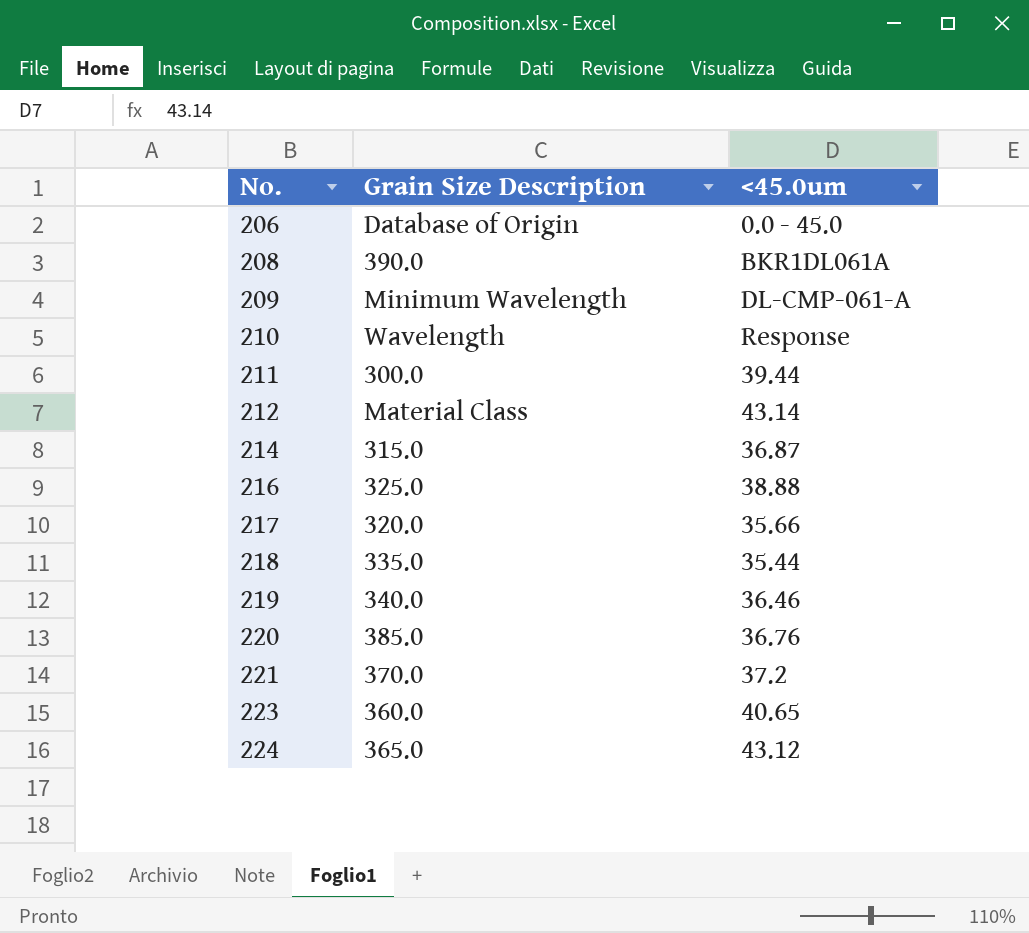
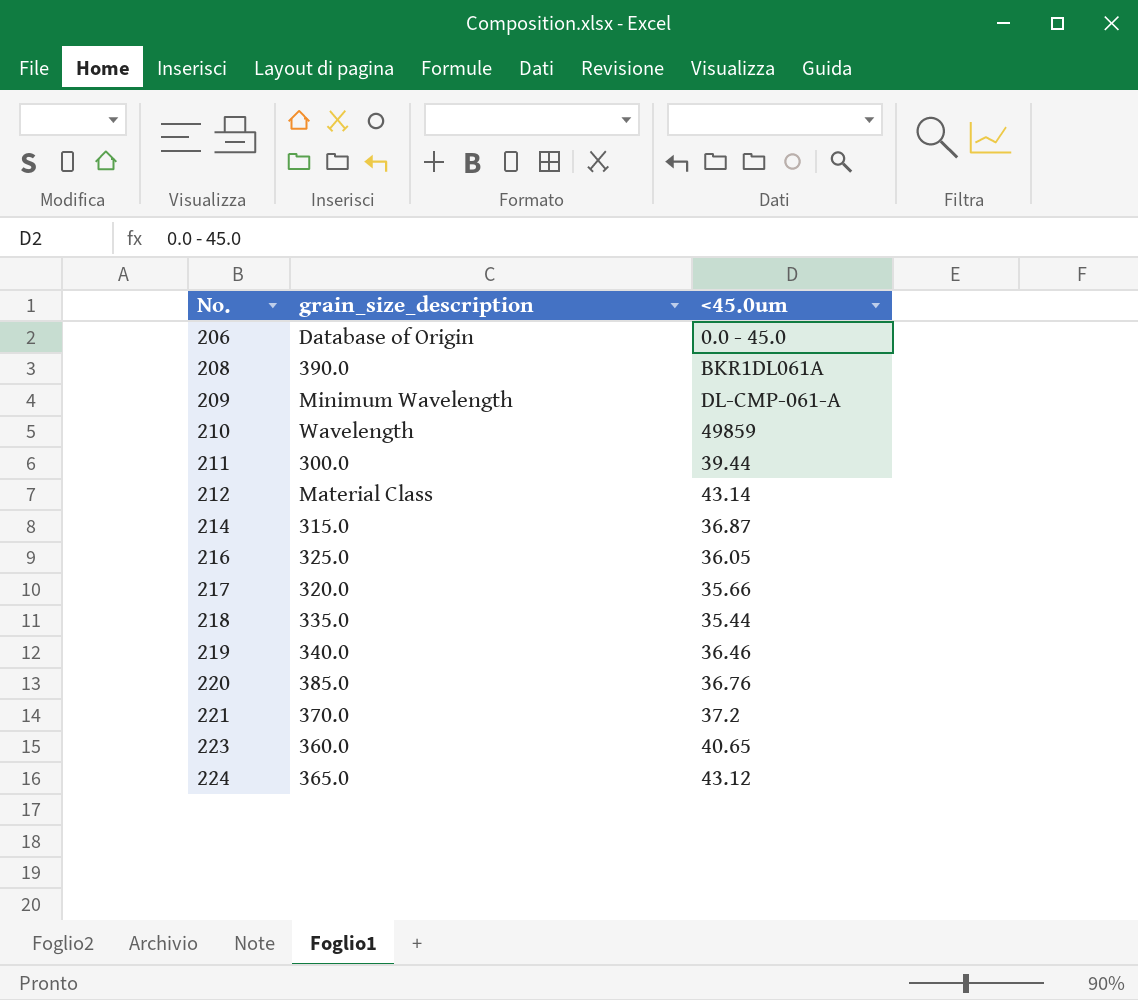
column name: Grain Size Description -> grain_size_description
210 | <45.0um: Response -> 49859
216 | <45.0um: 38.88 -> 36.05

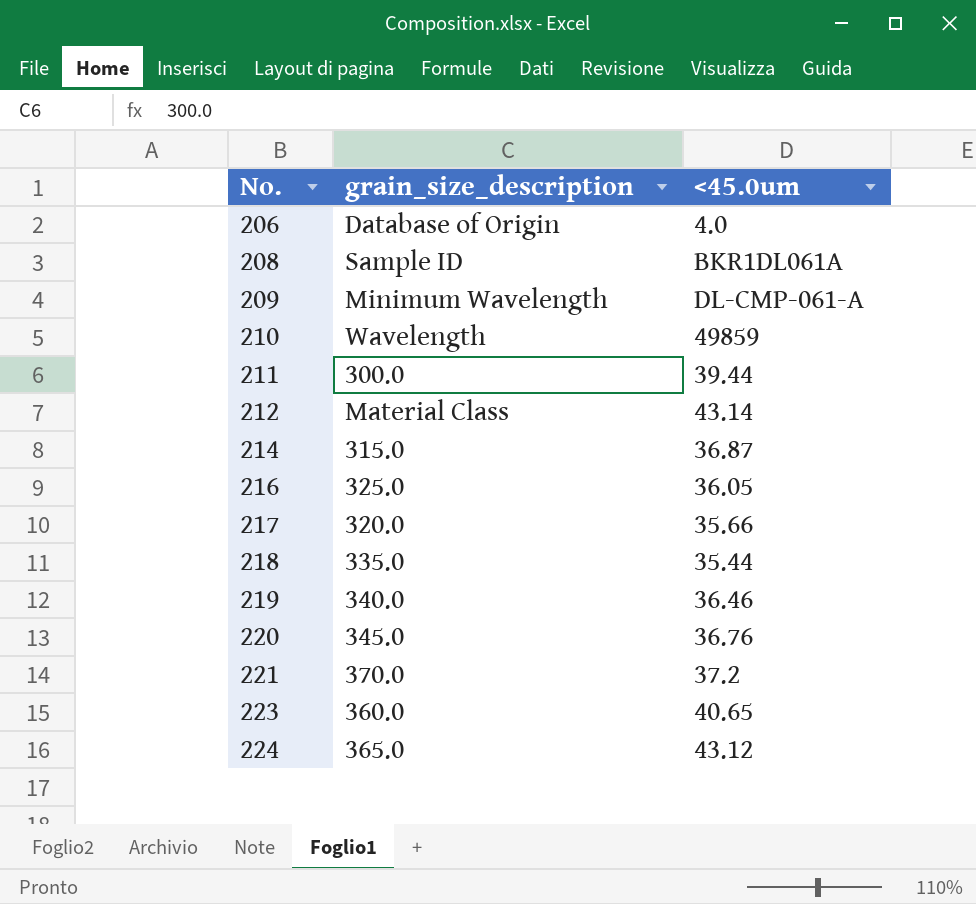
206 | <45.0um: 0.0 - 45.0 -> 4.0
208 | grain_size_description: 390.0 -> Sample ID
220 | grain_size_description: 385.0 -> 345.0

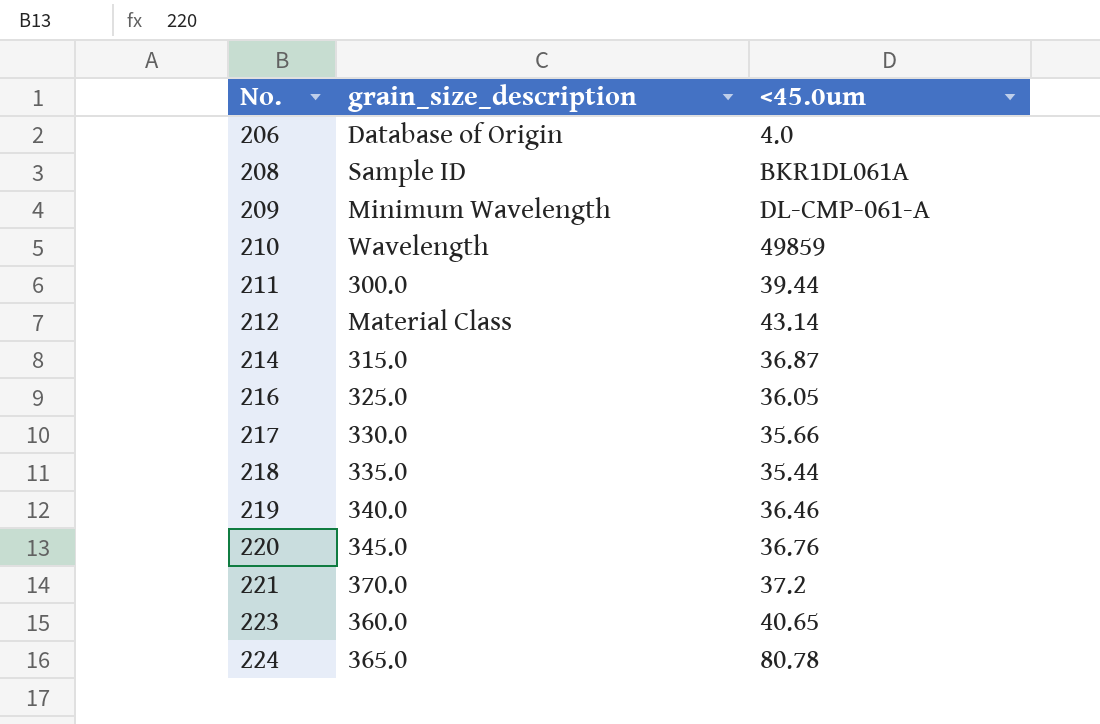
217 | grain_size_description: 320.0 -> 330.0
224 | <45.0um: 43.12 -> 80.78

